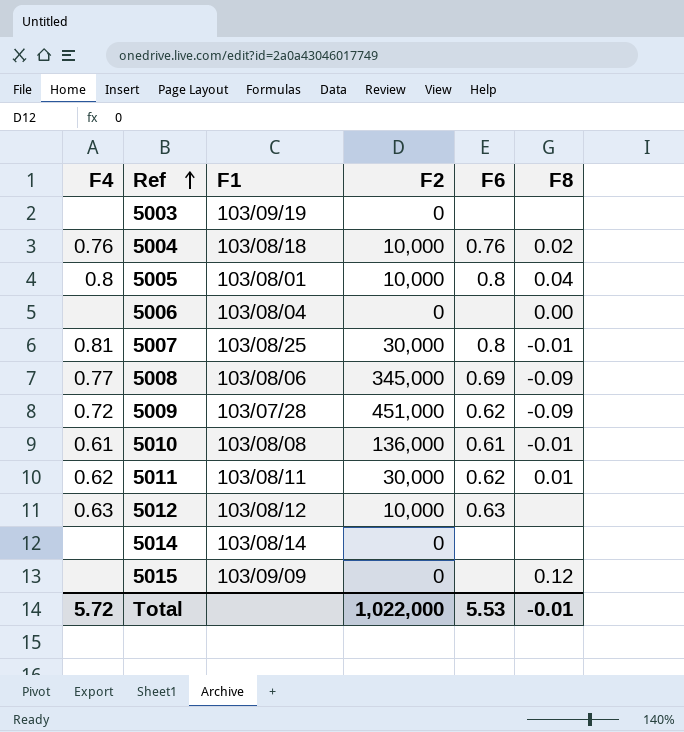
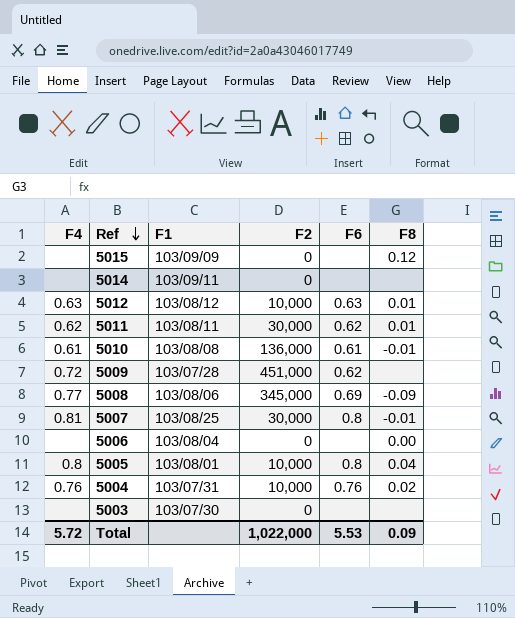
row order: Ref ascending -> Ref descending
5014 | F1: 103/08/14 -> 103/09/11
5012 | F8: none -> 0.01
5009 | F8: -0.09 -> none
5004 | F1: 103/08/18 -> 103/07/31
5003 | F1: 103/09/19 -> 103/07/30
Total | F8: -0.01 -> 0.09

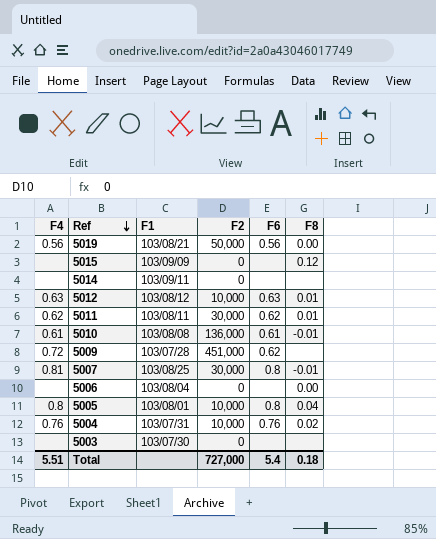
row 5008: 0.77 | 103/08/06 | 345,000 | 0.69 | -0.09 -> none
row 5019: none -> 0.56 | 103/08/21 | 50,000 | 0.56 | 0.00
Total | F4: 5.72 -> 5.51
Total | F2: 1,022,000 -> 727,000
Total | F6: 5.53 -> 5.4
Total | F8: 0.09 -> 0.18

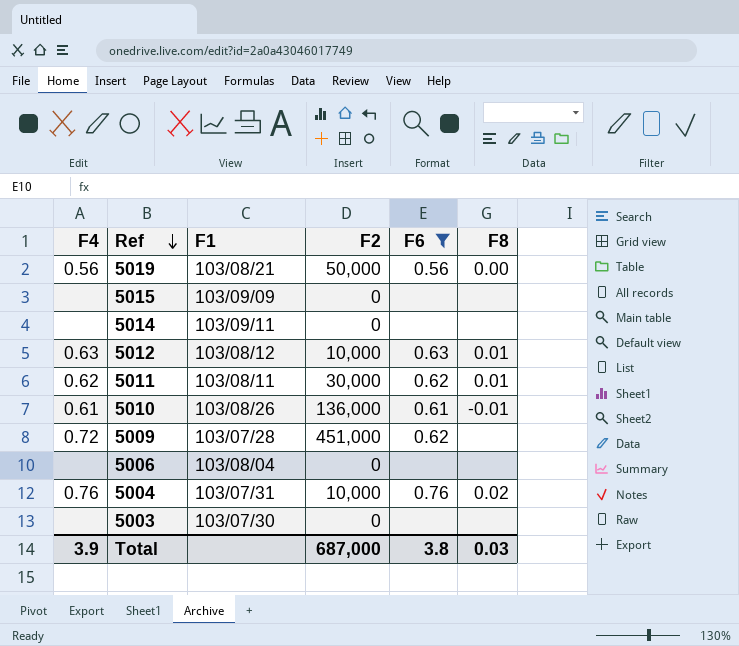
filter: none -> F6 != 0.8
5015 | F8: 0.12 -> none
5010 | F1: 103/08/08 -> 103/08/26
5006 | F8: 0.00 -> none
Total | F4: 5.51 -> 3.9
Total | F2: 727,000 -> 687,000
Total | F6: 5.4 -> 3.8
Total | F8: 0.18 -> 0.03

